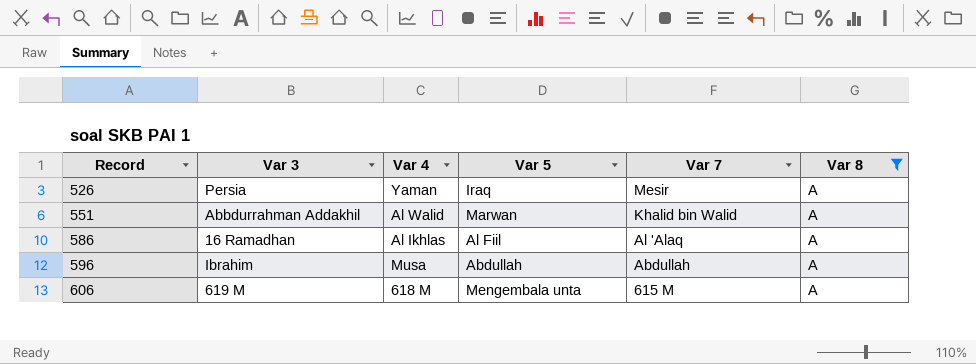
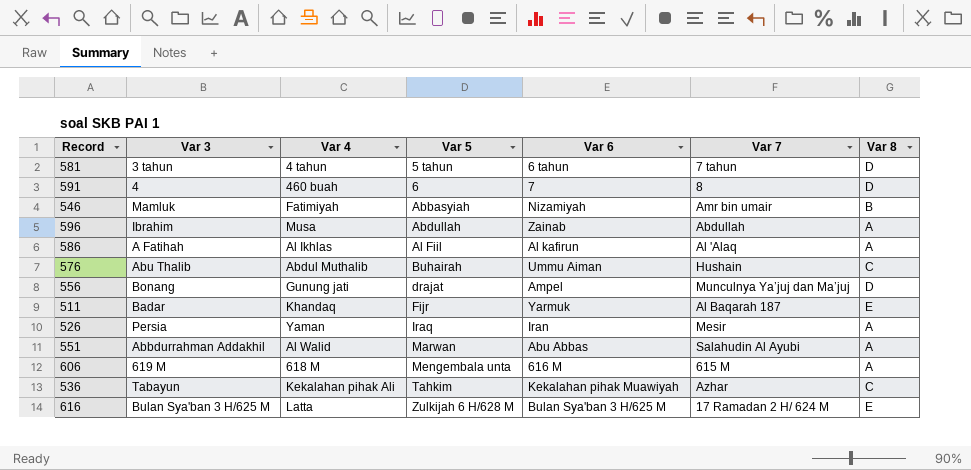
filter: Var 8 = A -> none
row order: Record ascending -> Var 5 ascending
column Var 6 | position: none -> 5
586 | Var 3: 16 Ramadhan -> A Fatihah
551 | Var 7: Khalid bin Walid -> Salahudin Al Ayubi

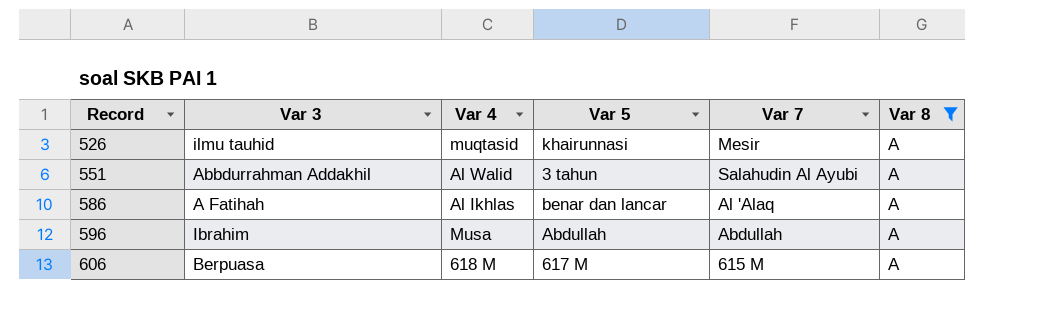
filter: none -> Var 8 = A
row order: Var 5 ascending -> Record ascending
column Var 6 | position: 5 -> none
526 | Var 3: Persia -> ilmu tauhid
526 | Var 4: Yaman -> muqtasid
526 | Var 5: Iraq -> khairunnasi
551 | Var 5: Marwan -> 3 tahun
586 | Var 5: Al Fiil -> benar dan lancar
606 | Var 3: 619 M -> Berpuasa
606 | Var 5: Mengembala unta -> 617 M

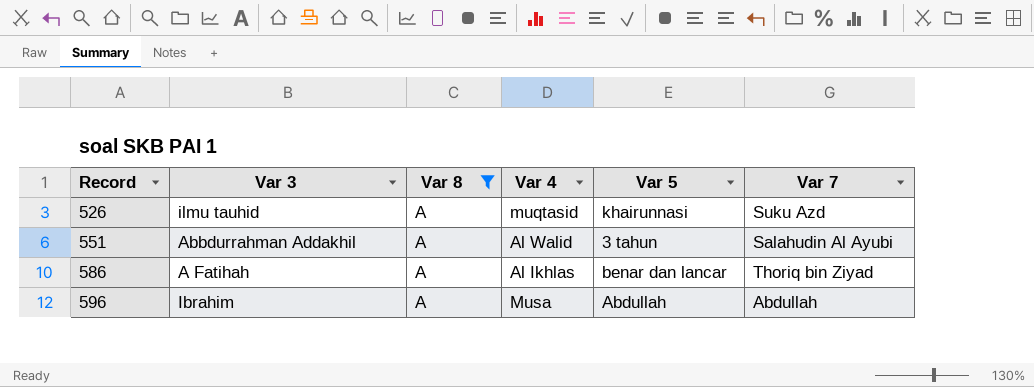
column Var 8 | position: 6 -> 3
row 606: Berpuasa | 618 M | 617 M | 615 M | A -> none
526 | Var 7: Mesir -> Suku Azd
586 | Var 7: Al 'Alaq -> Thoriq bin Ziyad

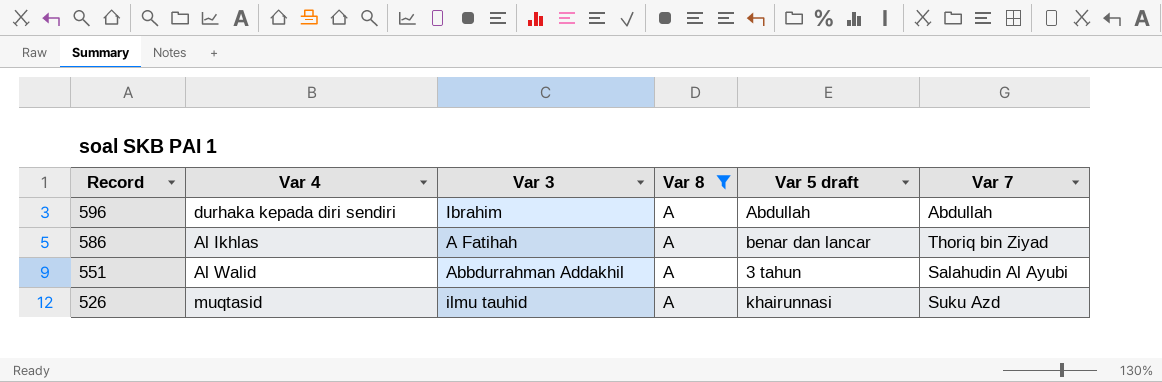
row order: Record ascending -> Record descending
column Var 4 | position: 4 -> 2
column name: Var 5 -> Var 5 draft
596 | Var 4: Musa -> durhaka kepada diri sendiri

